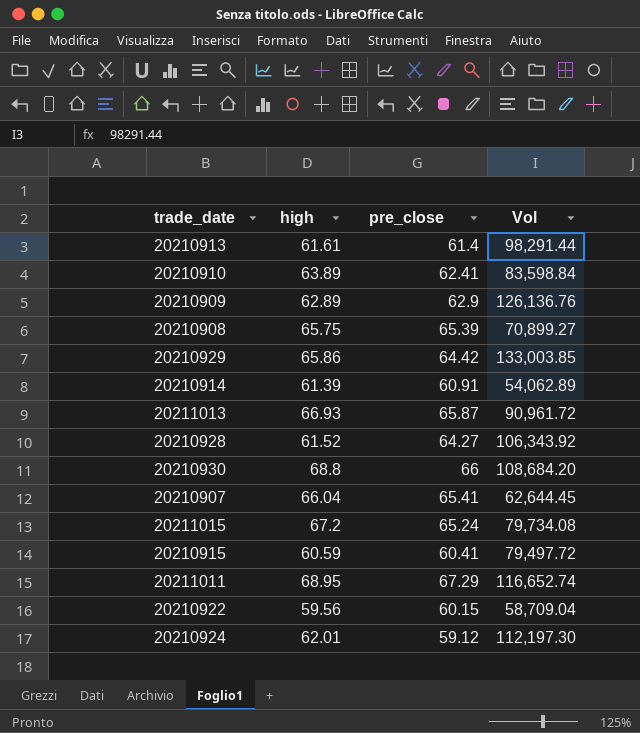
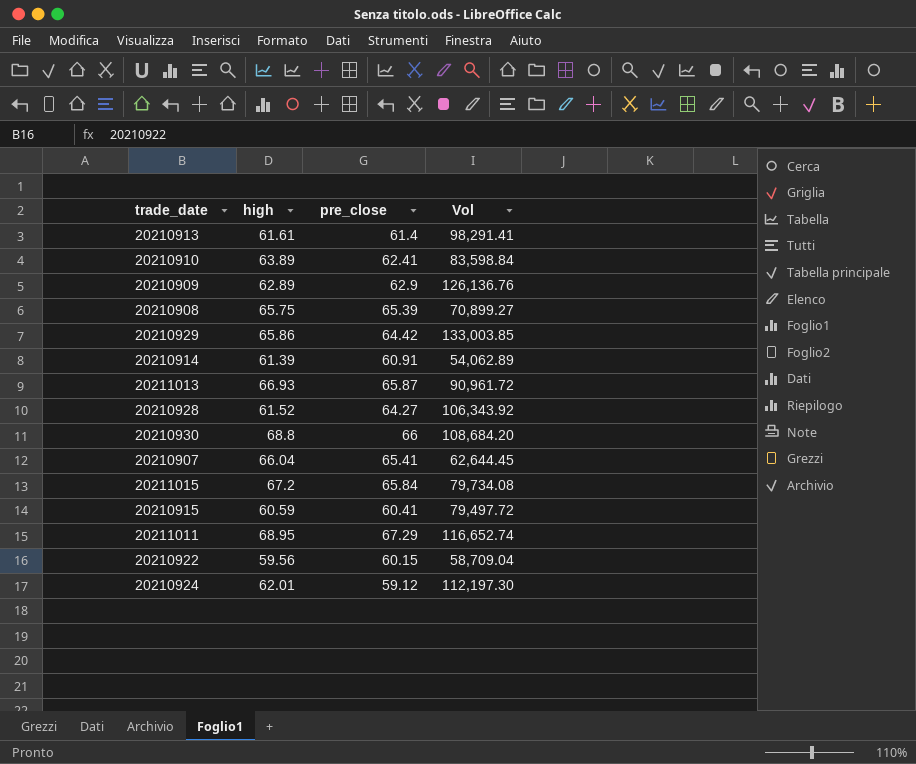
20210913 | Vol: 98,291.44 -> 98,291.41
20211015 | pre_close: 65.24 -> 65.84

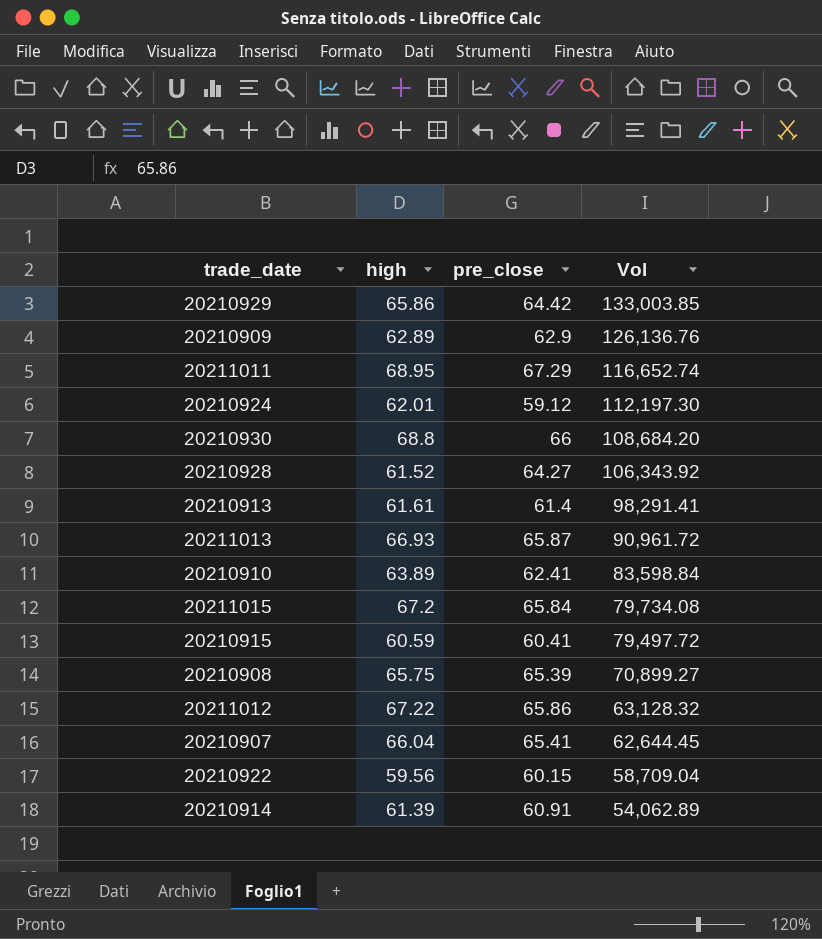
row order: none -> Vol descending
row 20211012: none -> 67.22 | 65.86 | 63,128.32

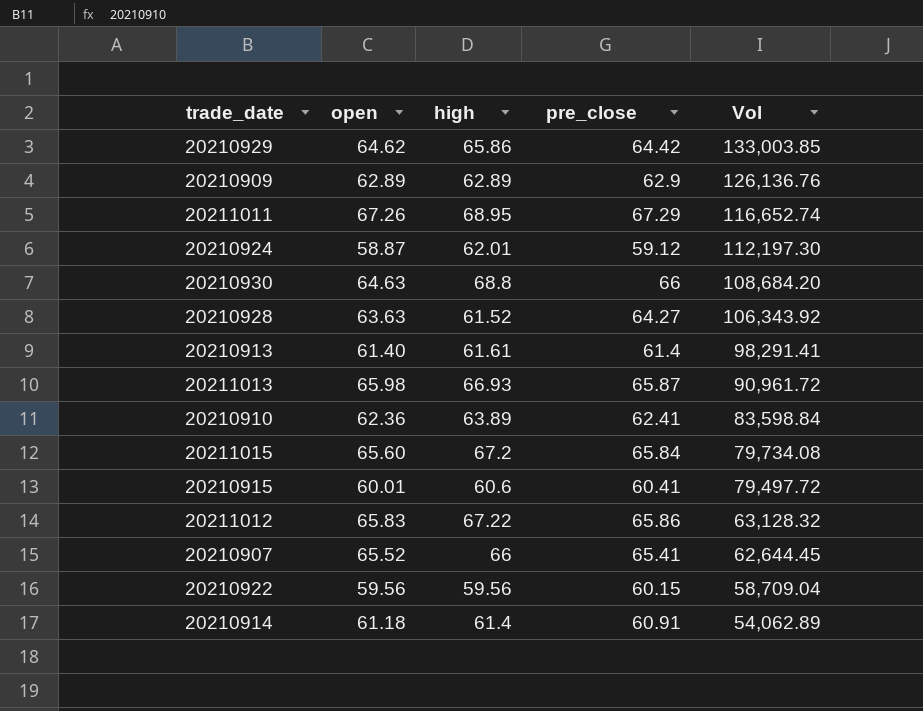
column open | position: none -> 2
row 20210908: 65.75 | 65.39 | 70,899.27 -> none
20210915 | high: 60.59 -> 60.6
20210907 | high: 66.04 -> 66
20210914 | high: 61.39 -> 61.4

